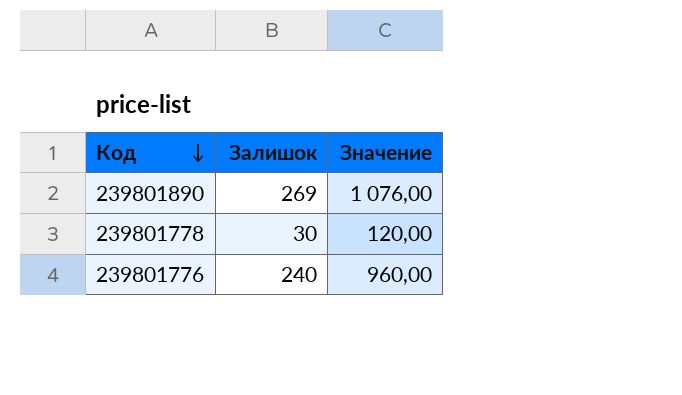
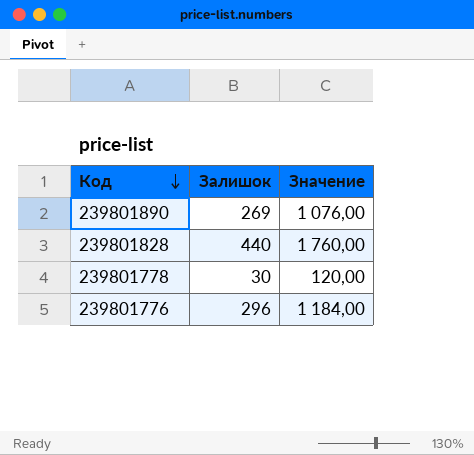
row 239801828: none -> 440 | 1 760,00
239801776 | Залишок: 240 -> 296
239801776 | Значение: 960,00 -> 1 184,00

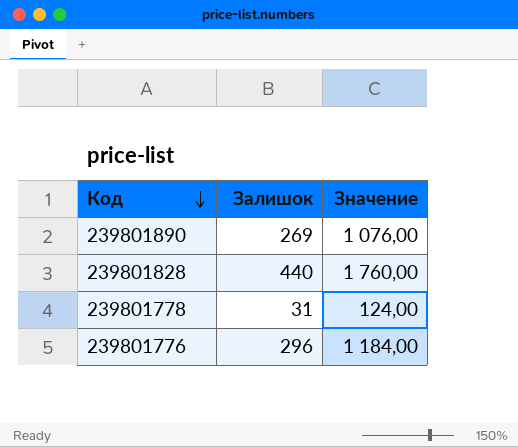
239801778 | Залишок: 30 -> 31
239801778 | Значение: 120,00 -> 124,00

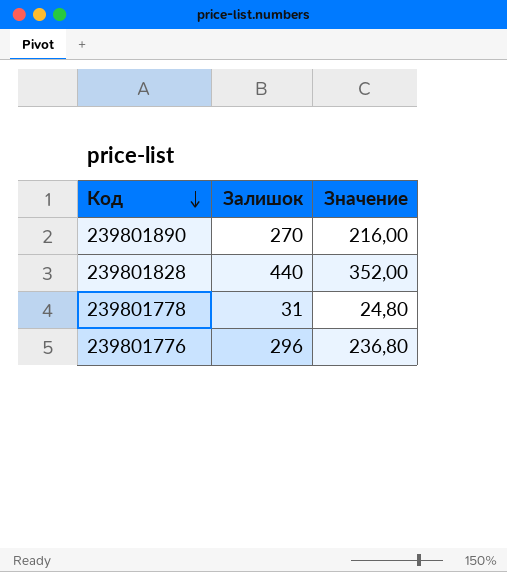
column Значение | formula: [Залишок] * 4 -> [Залишок] * 0,8
239801890 | Залишок: 269 -> 270

